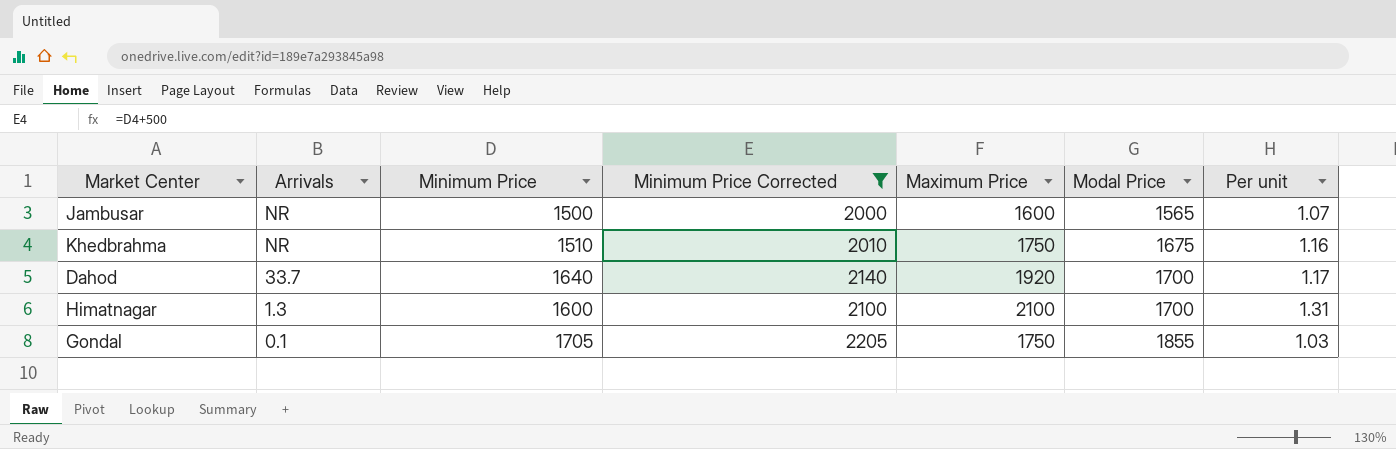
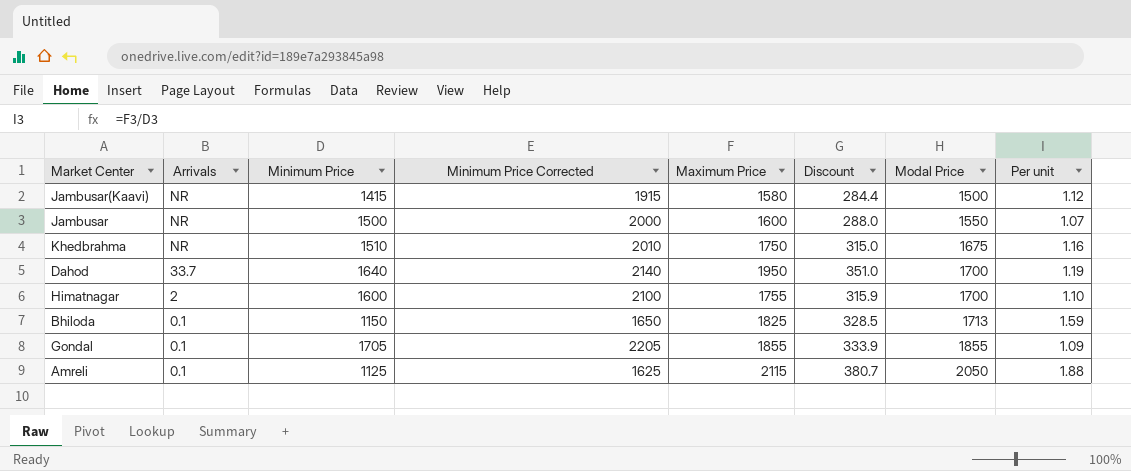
filter: Minimum Price Corrected >= 2000 -> none
column Discount | formula: none -> [Maximum Price] * 0.18
Jambusar | Modal Price: 1565 -> 1550
Dahod | Maximum Price: 1920 -> 1950
Dahod | Per unit: 1.17 -> 1.19
Himatnagar | Arrivals: 1.3 -> 2
Himatnagar | Maximum Price: 2100 -> 1755
Himatnagar | Per unit: 1.31 -> 1.10
Gondal | Maximum Price: 1750 -> 1855
Gondal | Per unit: 1.03 -> 1.09

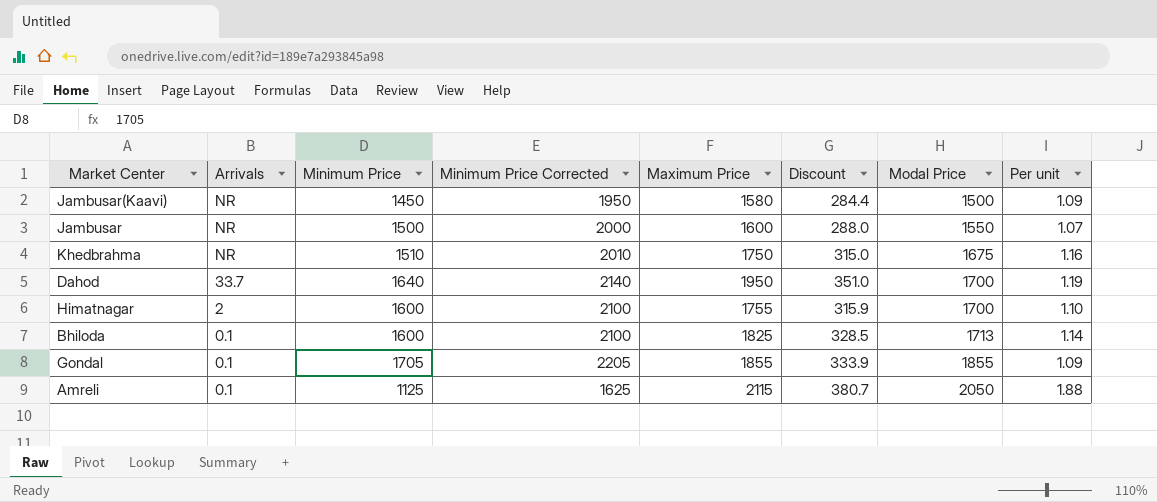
Jambusar(Kaavi) | Minimum Price: 1415 -> 1450
Jambusar(Kaavi) | Minimum Price Corrected: 1915 -> 1950
Jambusar(Kaavi) | Per unit: 1.12 -> 1.09
Bhiloda | Minimum Price: 1150 -> 1600
Bhiloda | Minimum Price Corrected: 1650 -> 2100
Bhiloda | Per unit: 1.59 -> 1.14

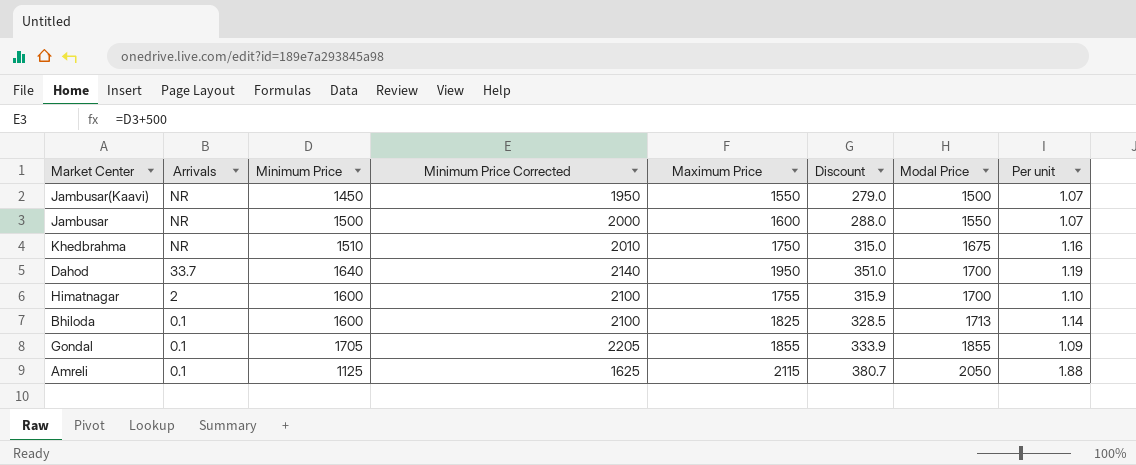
Jambusar(Kaavi) | Maximum Price: 1580 -> 1550
Jambusar(Kaavi) | Discount: 284.4 -> 279.0
Jambusar(Kaavi) | Per unit: 1.09 -> 1.07

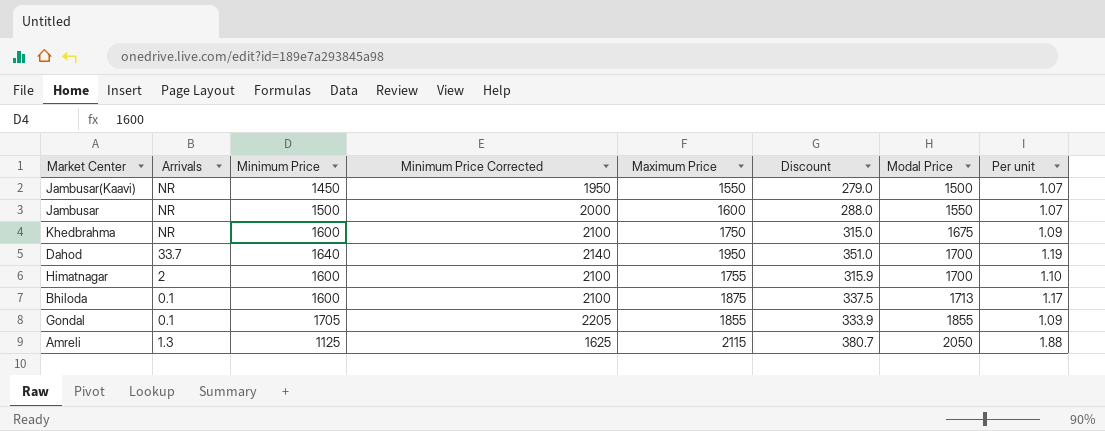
Khedbrahma | Minimum Price: 1510 -> 1600
Khedbrahma | Minimum Price Corrected: 2010 -> 2100
Khedbrahma | Per unit: 1.16 -> 1.09
Bhiloda | Maximum Price: 1825 -> 1875
Bhiloda | Discount: 328.5 -> 337.5
Bhiloda | Per unit: 1.14 -> 1.17
Amreli | Arrivals: 0.1 -> 1.3

